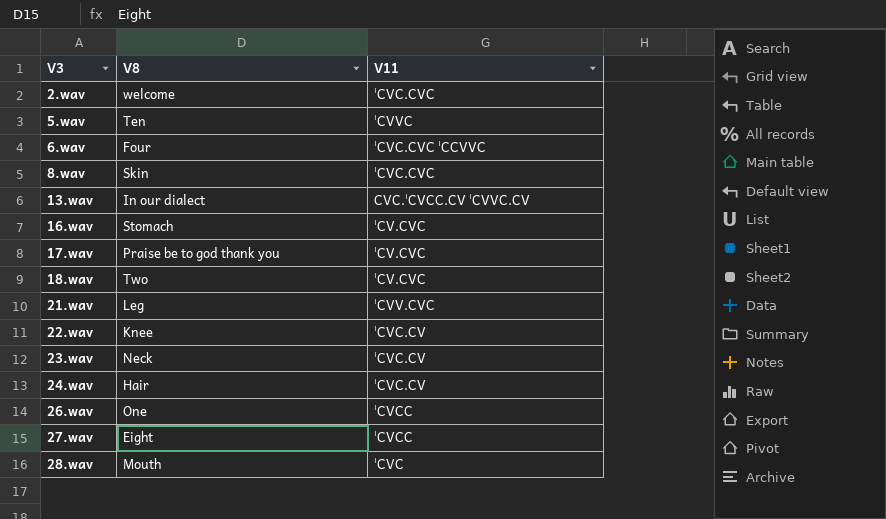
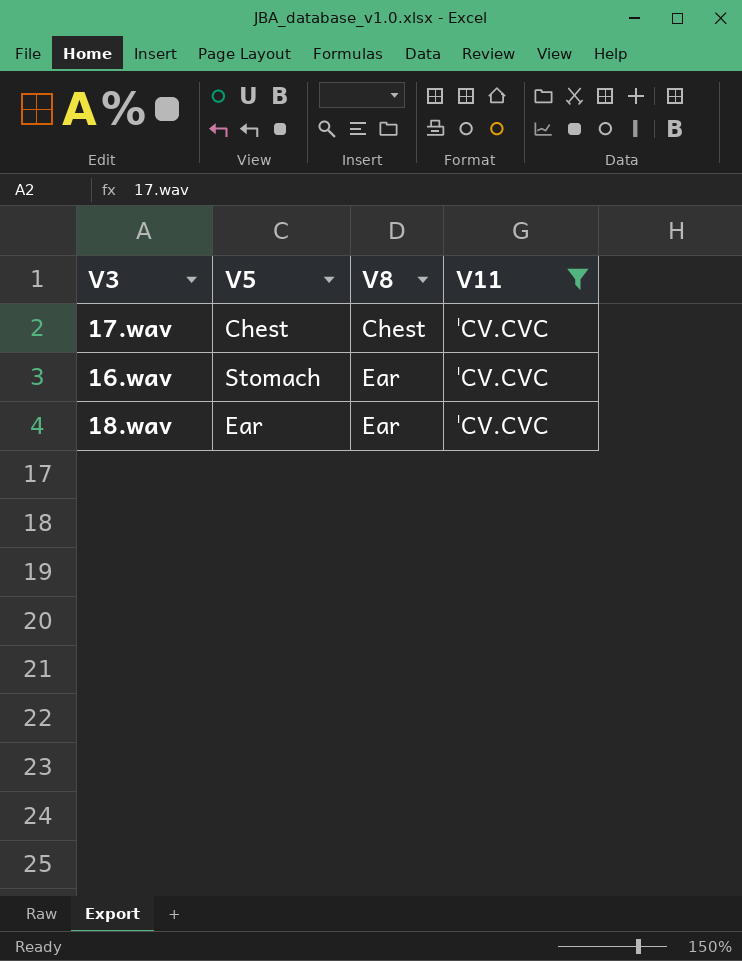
filter: none -> V11 = ˈCV.CVC
row order: V3 ascending -> V8 ascending
column V5 | position: none -> 2
17.wav | V8: Praise be to god thank you -> Chest
16.wav | V8: Stomach -> Ear
18.wav | V8: Two -> Ear

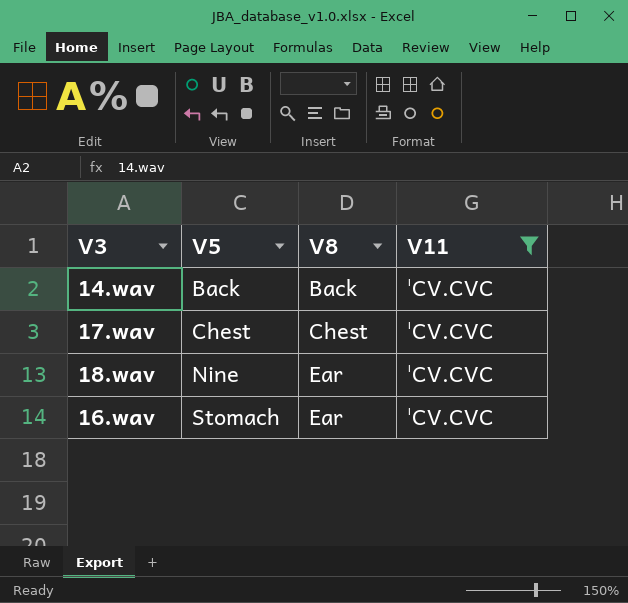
row order: V8 ascending -> V5 ascending
row 14.wav: none -> Back | Back | ˈCV.CVC
18.wav | V5: Ear -> Nine

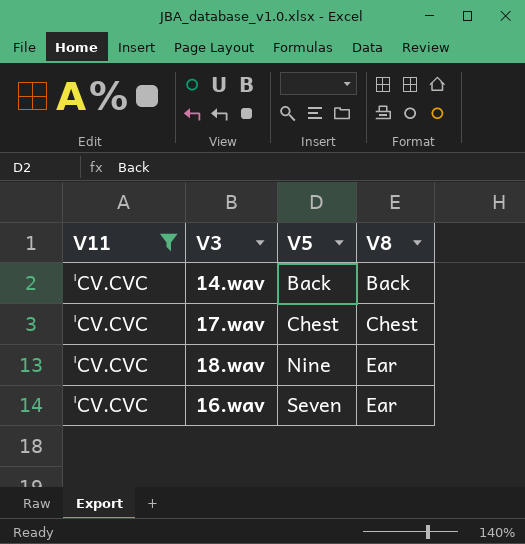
column V11 | position: 4 -> 1
16.wav | V5: Stomach -> Seven

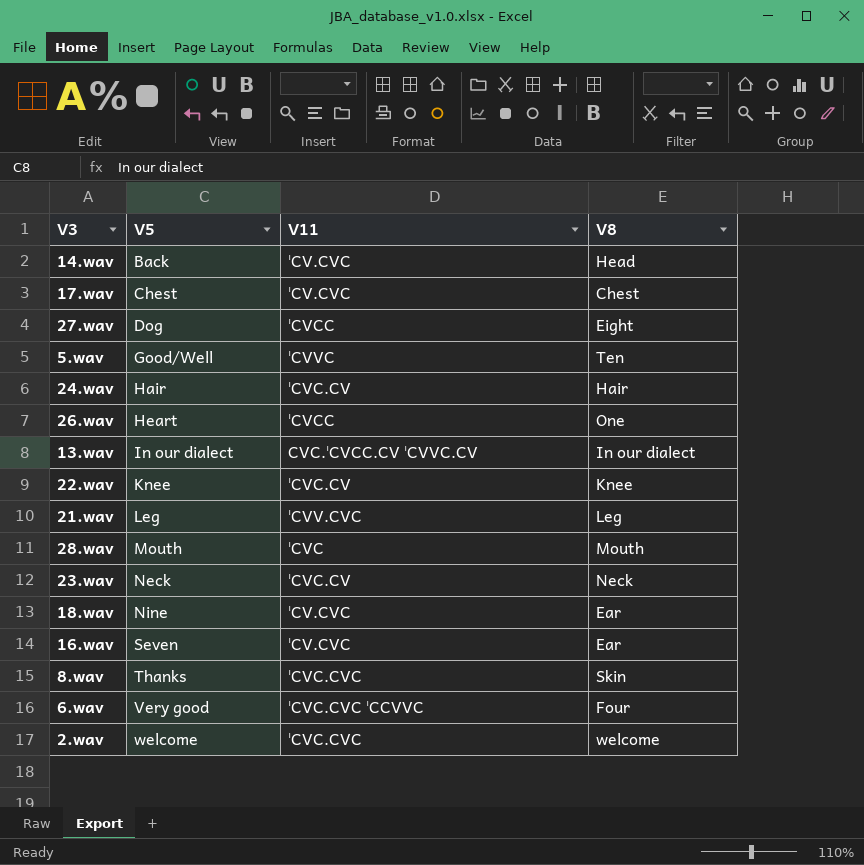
filter: V11 = ˈCV.CVC -> none
column V11 | position: 1 -> 3
14.wav | V8: Back -> Head

